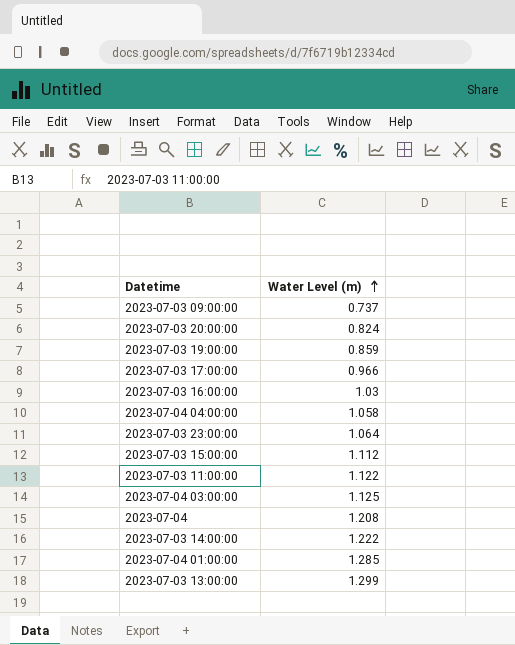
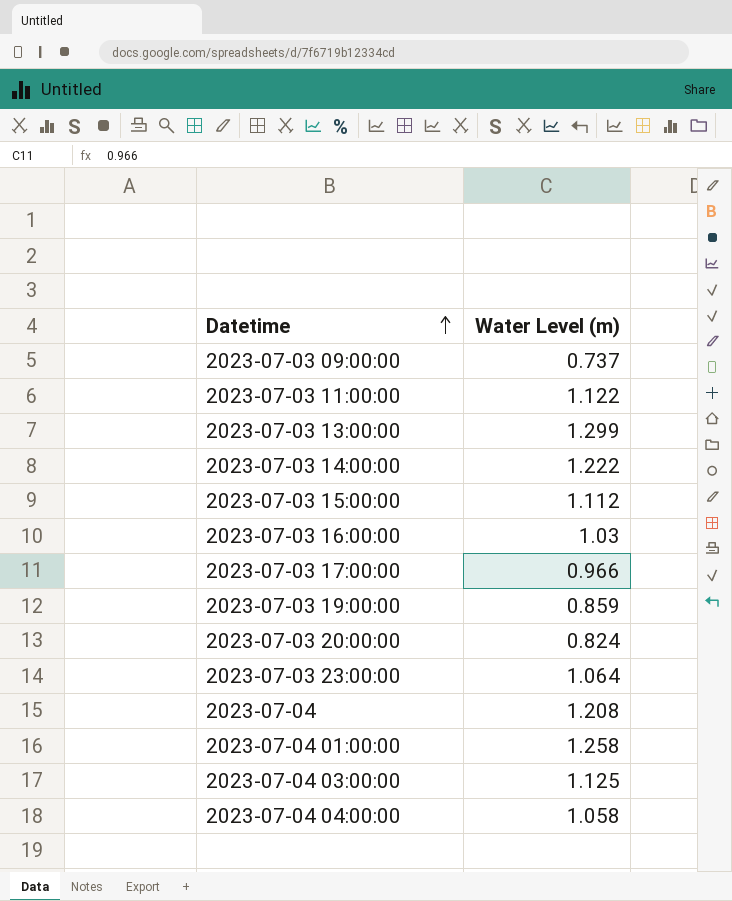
row order: Water Level (m) ascending -> Datetime ascending
2023-07-04 01:00:00 | Water Level (m): 1.285 -> 1.258

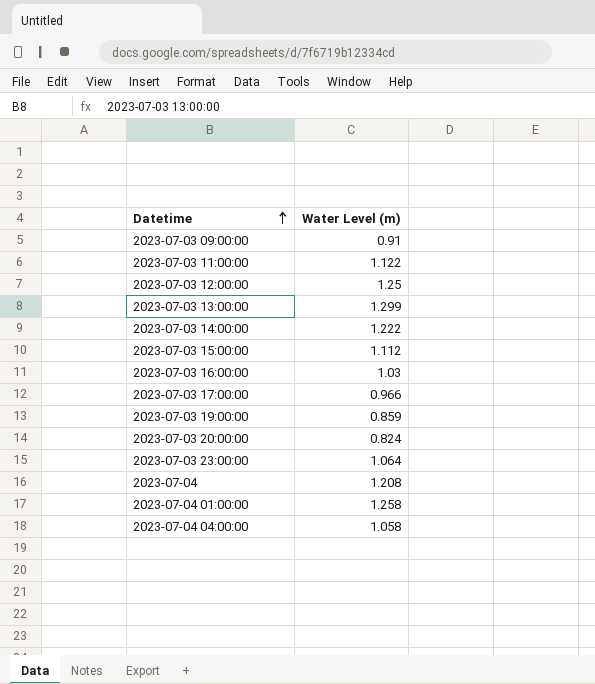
row 2023-07-04 03:00:00: 1.125 -> none
2023-07-03 09:00:00 | Water Level (m): 0.737 -> 0.91
row 2023-07-03 12:00:00: none -> 1.25

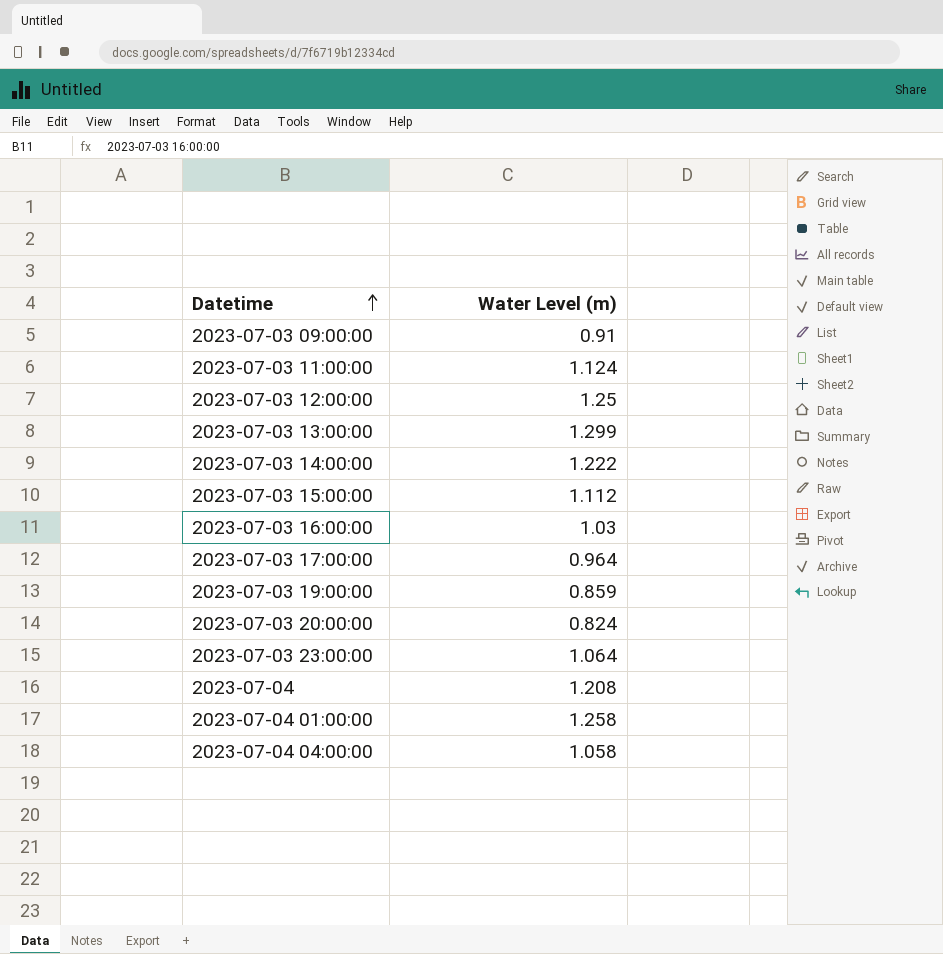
2023-07-03 11:00:00 | Water Level (m): 1.122 -> 1.124
2023-07-03 17:00:00 | Water Level (m): 0.966 -> 0.964

